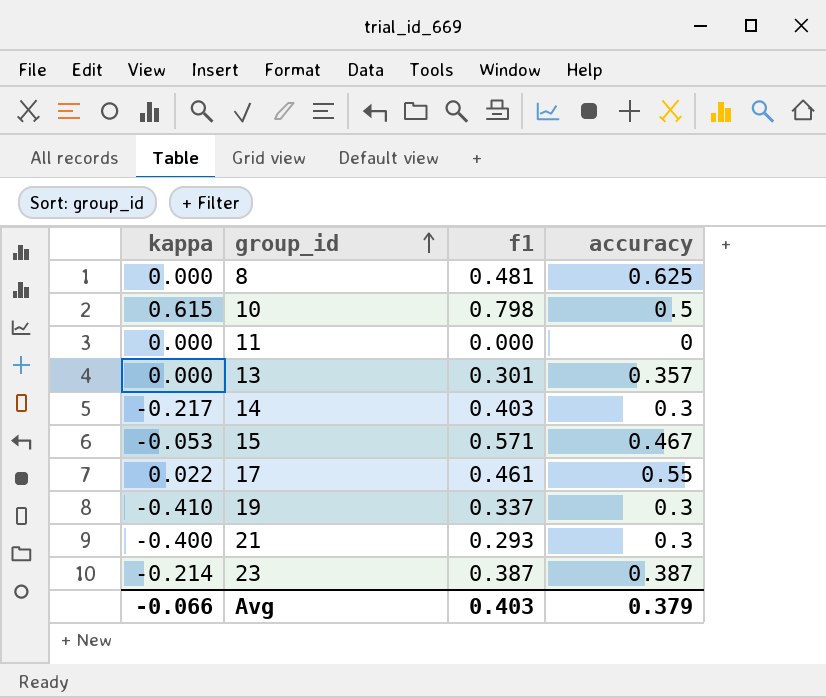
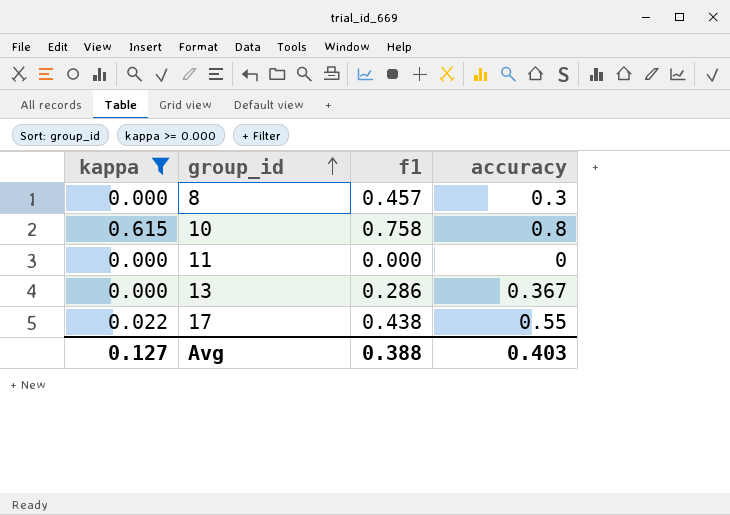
filter: none -> kappa >= 0.000
8 | f1: 0.481 -> 0.457
8 | accuracy: 0.625 -> 0.3
10 | f1: 0.798 -> 0.758
10 | accuracy: 0.5 -> 0.8
13 | f1: 0.301 -> 0.286
13 | accuracy: 0.357 -> 0.367
17 | f1: 0.461 -> 0.438
Avg | kappa: -0.066 -> 0.127
Avg | f1: 0.403 -> 0.388
Avg | accuracy: 0.379 -> 0.403

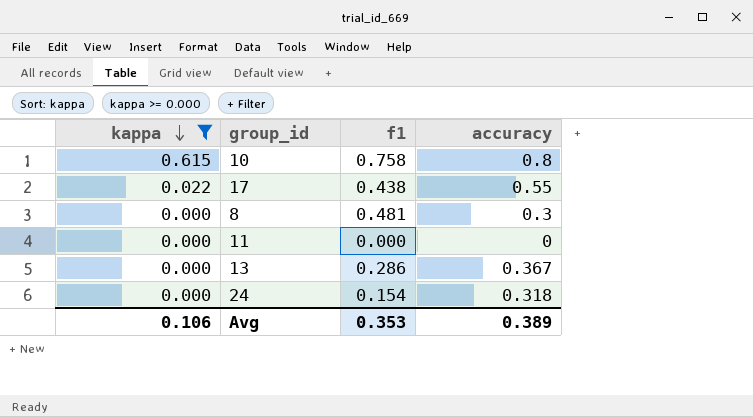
row order: group_id ascending -> kappa descending
8 | f1: 0.457 -> 0.481
row 24: none -> 0.000 | 0.154 | 0.318
Avg | kappa: 0.127 -> 0.106
Avg | f1: 0.388 -> 0.353
Avg | accuracy: 0.403 -> 0.389

